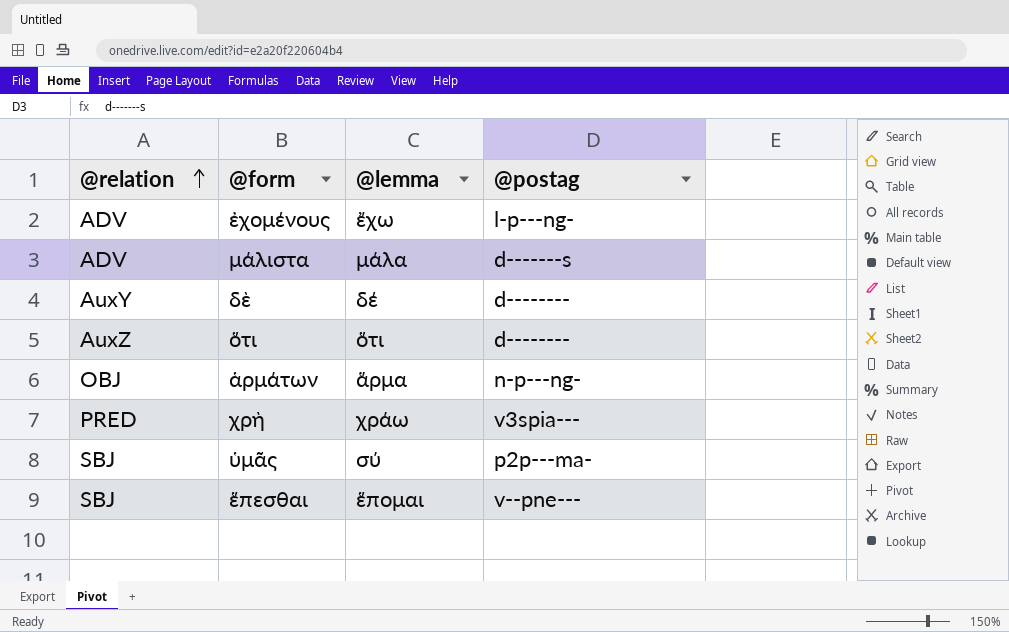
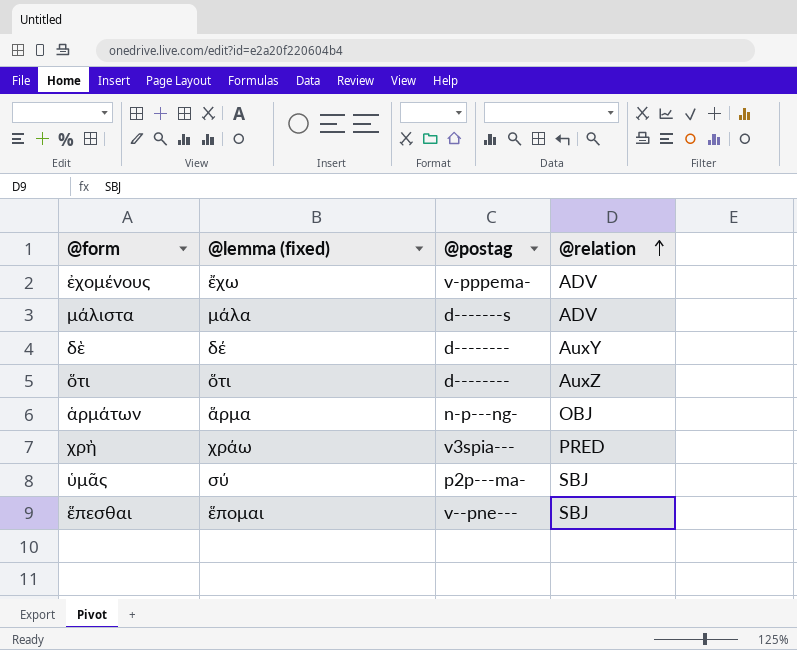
column name: @lemma -> @lemma (fixed)
column @relation | position: 1 -> 4
ἐχομένους | @postag: l-p---ng- -> v-pppema-

